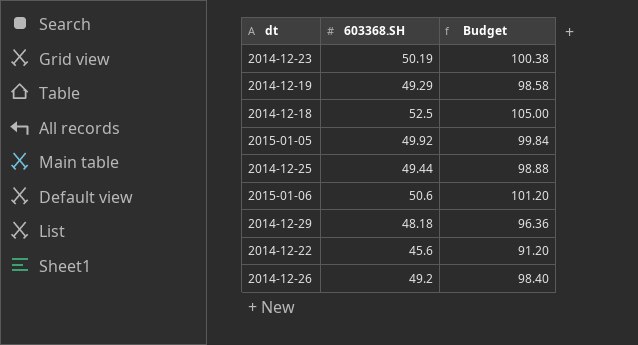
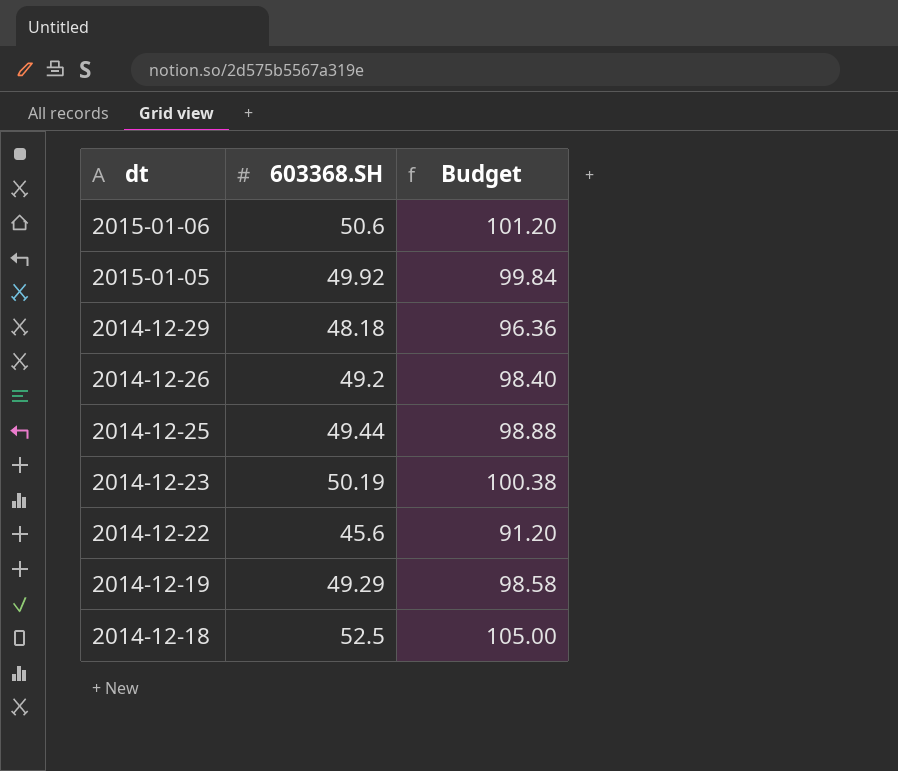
row order: none -> dt descending

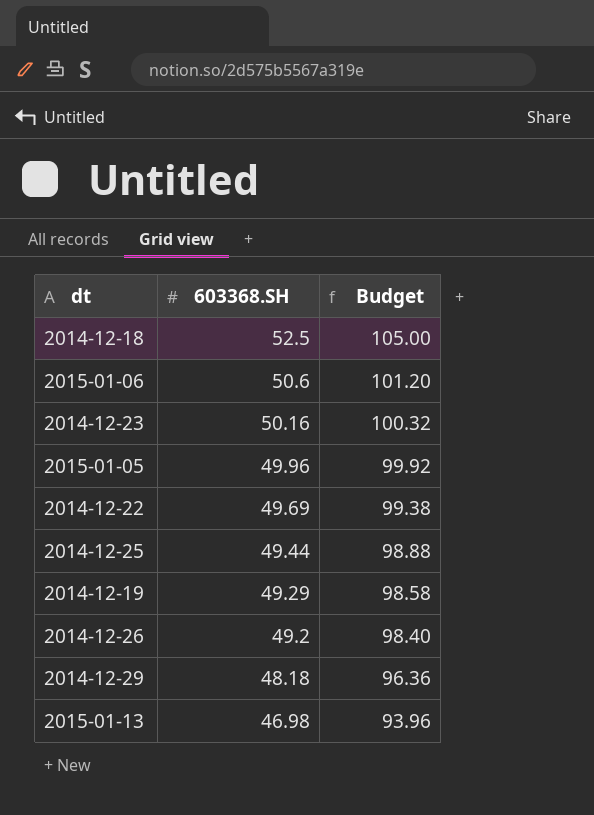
row order: dt descending -> 603368.SH descending
2014-12-23 | 603368.SH: 50.19 -> 50.16
2014-12-23 | Budget: 100.38 -> 100.32
2015-01-05 | 603368.SH: 49.92 -> 49.96
2015-01-05 | Budget: 99.84 -> 99.92
2014-12-22 | 603368.SH: 45.6 -> 49.69
2014-12-22 | Budget: 91.20 -> 99.38
row 2015-01-13: none -> 46.98 | 93.96

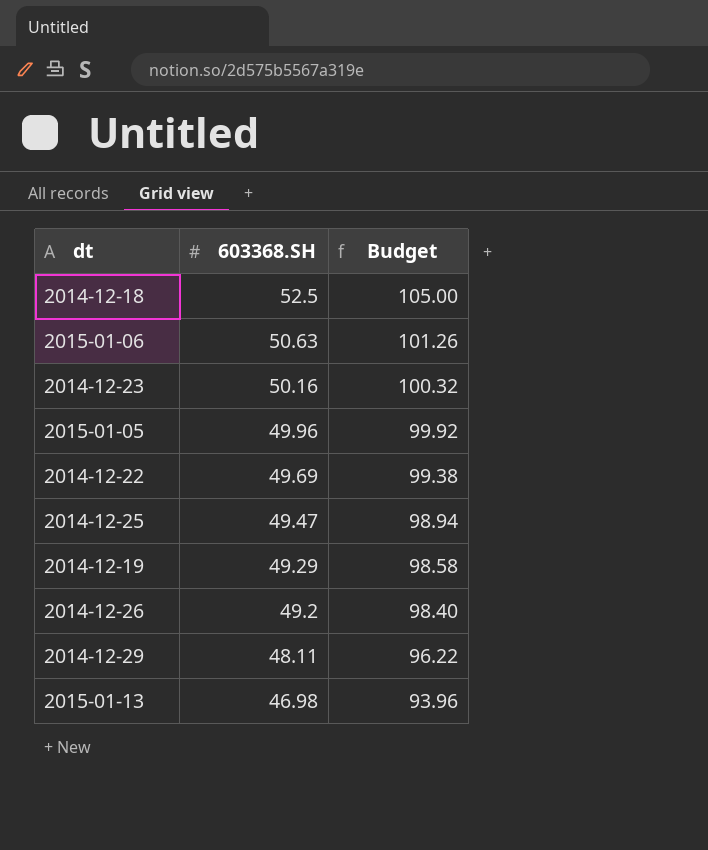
2015-01-06 | 603368.SH: 50.6 -> 50.63
2015-01-06 | Budget: 101.20 -> 101.26
2014-12-25 | 603368.SH: 49.44 -> 49.47
2014-12-25 | Budget: 98.88 -> 98.94
2014-12-29 | 603368.SH: 48.18 -> 48.11
2014-12-29 | Budget: 96.36 -> 96.22

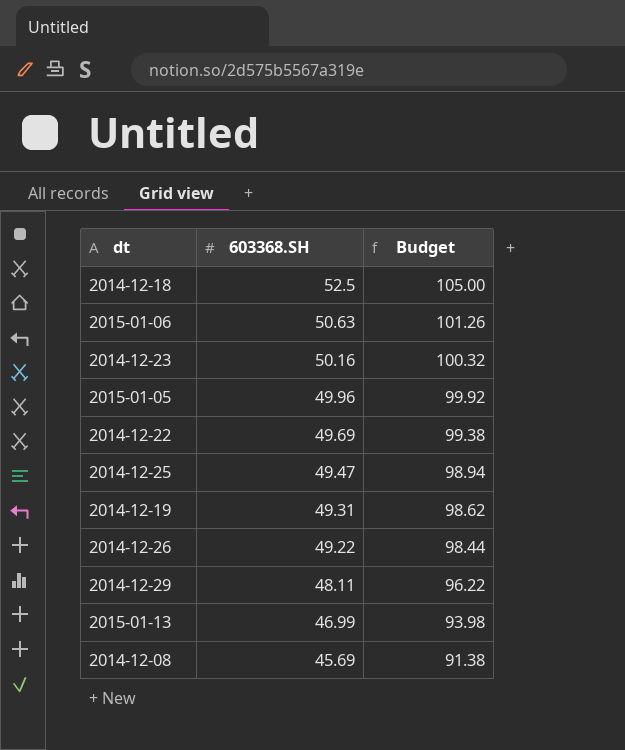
2014-12-19 | 603368.SH: 49.29 -> 49.31
2014-12-19 | Budget: 98.58 -> 98.62
2014-12-26 | 603368.SH: 49.2 -> 49.22
2014-12-26 | Budget: 98.40 -> 98.44
2015-01-13 | 603368.SH: 46.98 -> 46.99
2015-01-13 | Budget: 93.96 -> 93.98
row 2014-12-08: none -> 45.69 | 91.38

